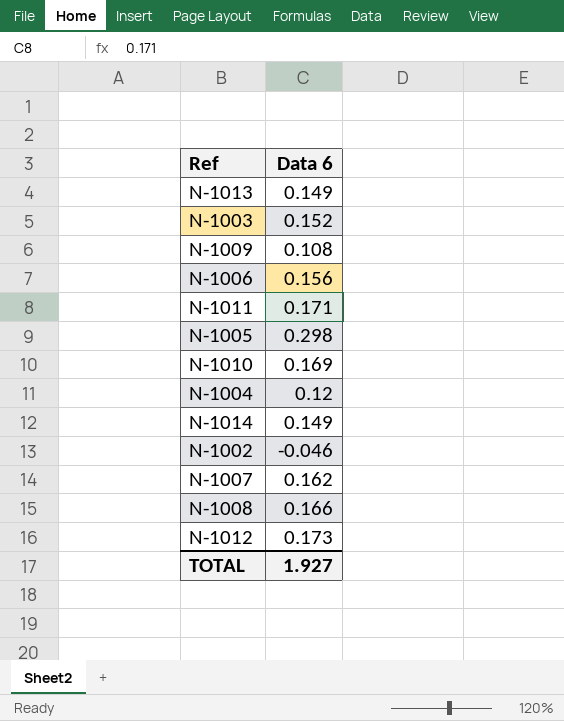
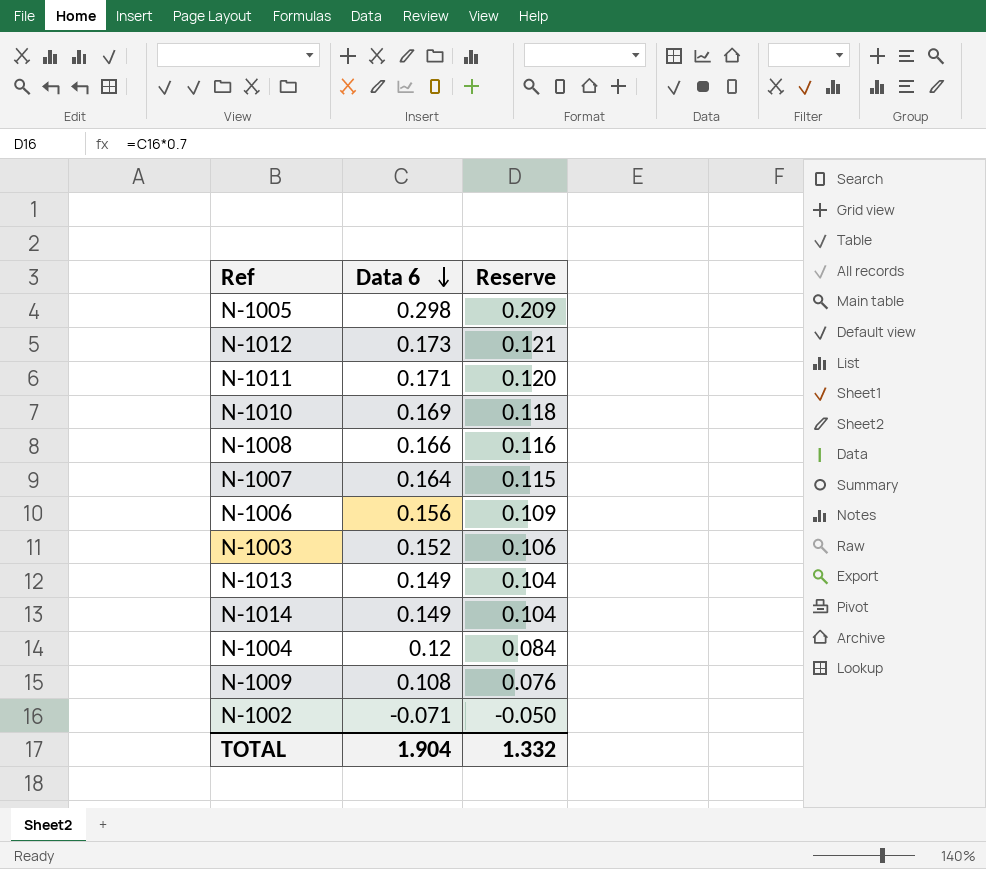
row order: none -> Data 6 descending
column Reserve | formula: none -> [Data 6] * 0.7
N-1007 | Data 6: 0.162 -> 0.164
N-1002 | Data 6: -0.046 -> -0.071
TOTAL | Data 6: 1.927 -> 1.904

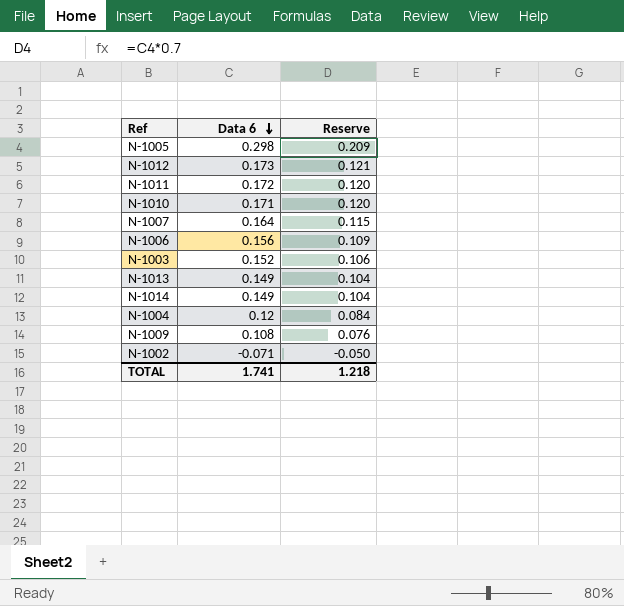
row N-1008: 0.166 | 0.116 -> none
N-1011 | Data 6: 0.171 -> 0.172
N-1010 | Data 6: 0.169 -> 0.171
N-1010 | Reserve: 0.118 -> 0.120
TOTAL | Data 6: 1.904 -> 1.741
TOTAL | Reserve: 1.332 -> 1.218

